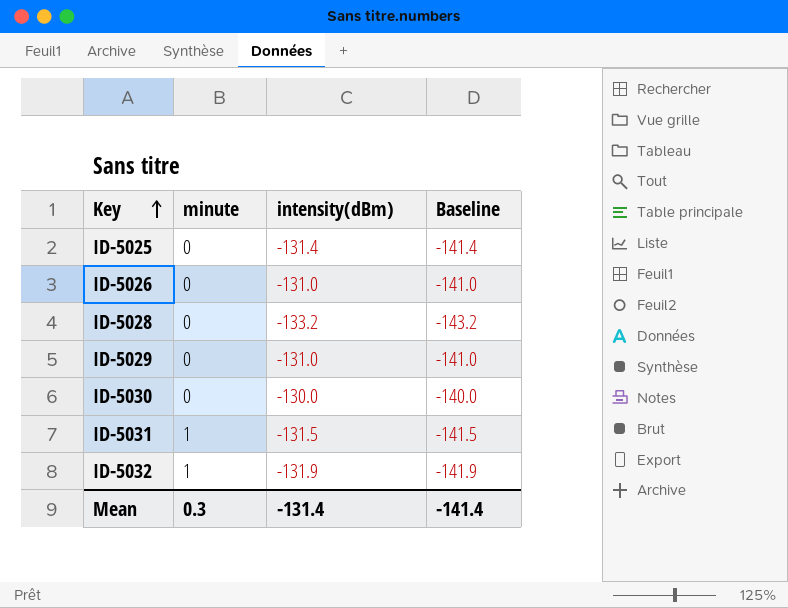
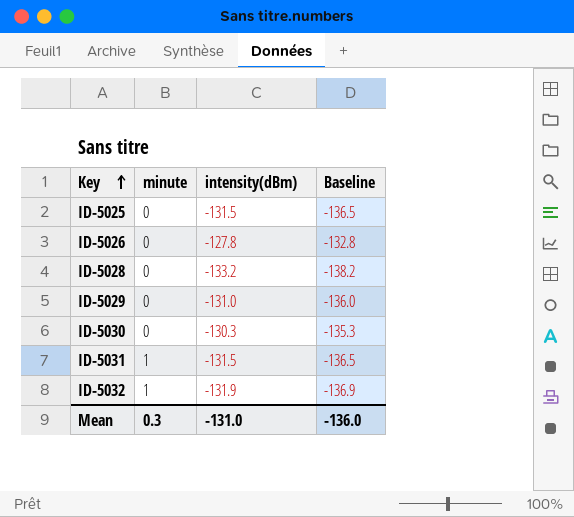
column Baseline | formula: [intensity(dBm)] - 10 -> [intensity(dBm)] - 5
ID-5025 | intensity(dBm): -131.4 -> -131.5
ID-5026 | intensity(dBm): -131.0 -> -127.8
ID-5030 | intensity(dBm): -130.0 -> -130.3
Mean | intensity(dBm): -131.4 -> -131.0
Mean | Baseline: -141.4 -> -136.0

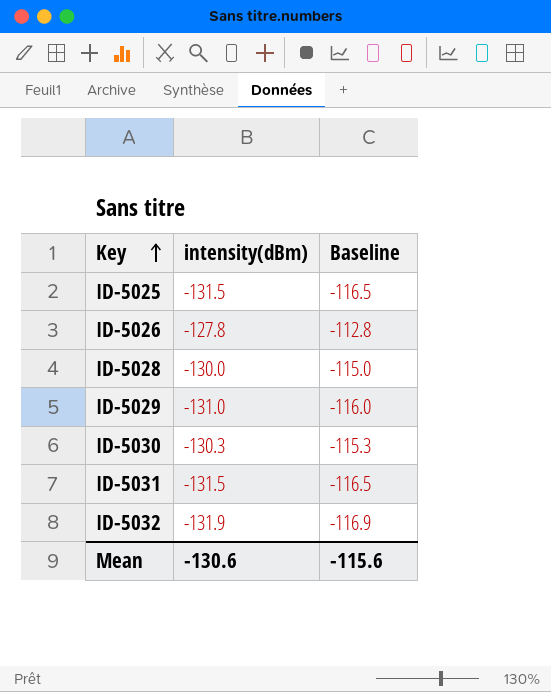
column minute | position: 2 -> none
column Baseline | formula: [intensity(dBm)] - 5 -> [intensity(dBm)] + 15
ID-5028 | intensity(dBm): -133.2 -> -130.0
Mean | intensity(dBm): -131.0 -> -130.6
Mean | Baseline: -136.0 -> -115.6

